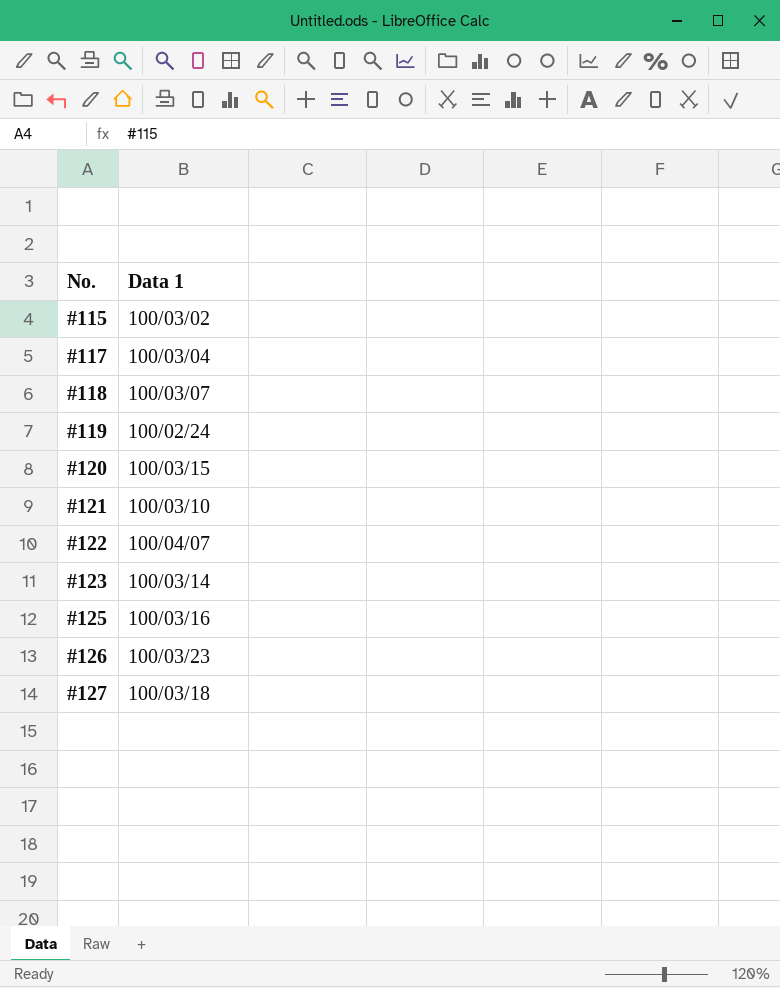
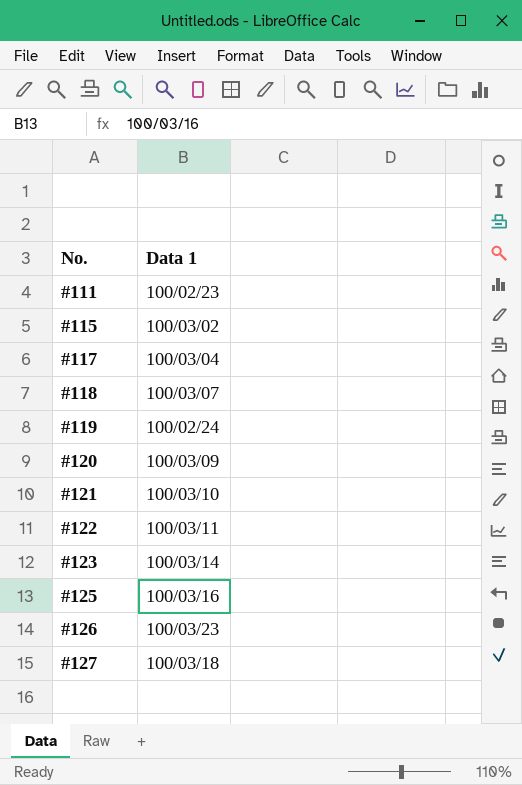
row #111: none -> 100/02/23
#120 | Data 1: 100/03/15 -> 100/03/09
#122 | Data 1: 100/04/07 -> 100/03/11

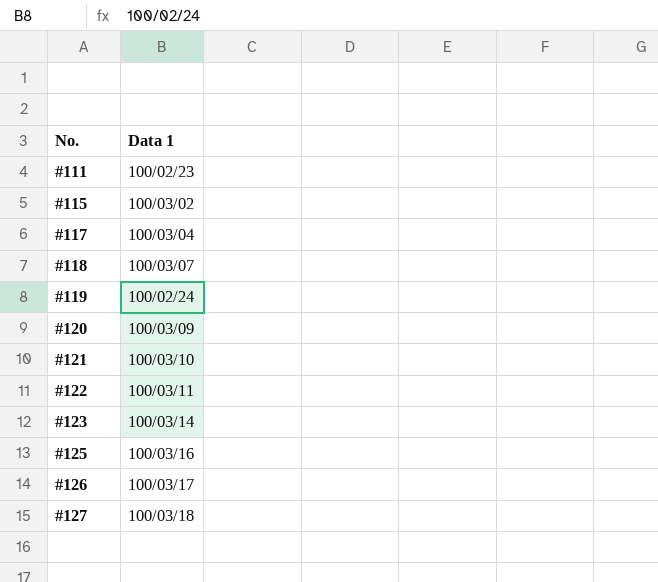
#126 | Data 1: 100/03/23 -> 100/03/17

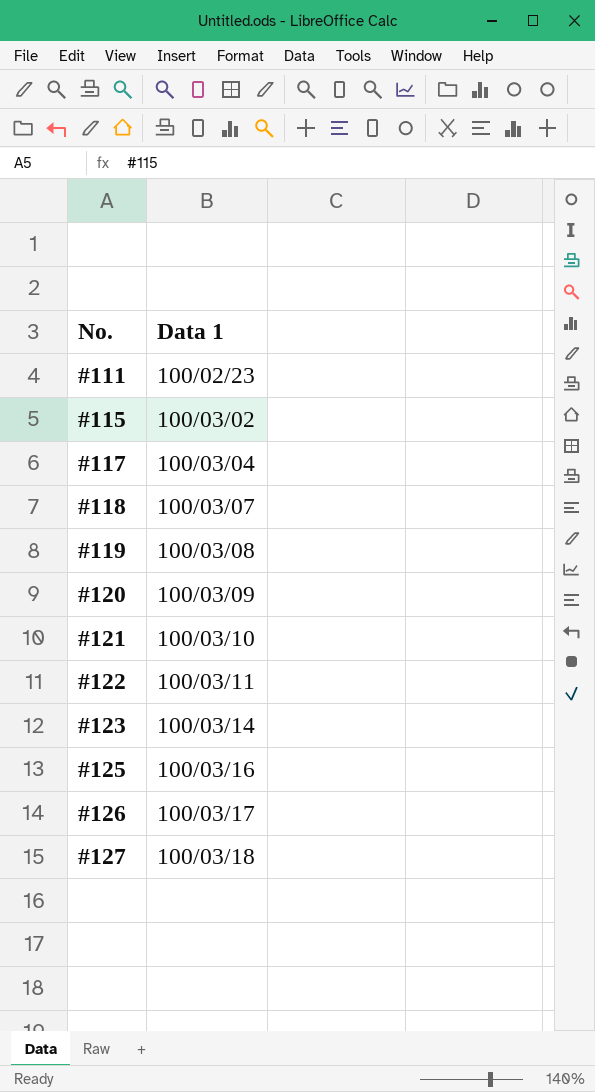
#119 | Data 1: 100/02/24 -> 100/03/08

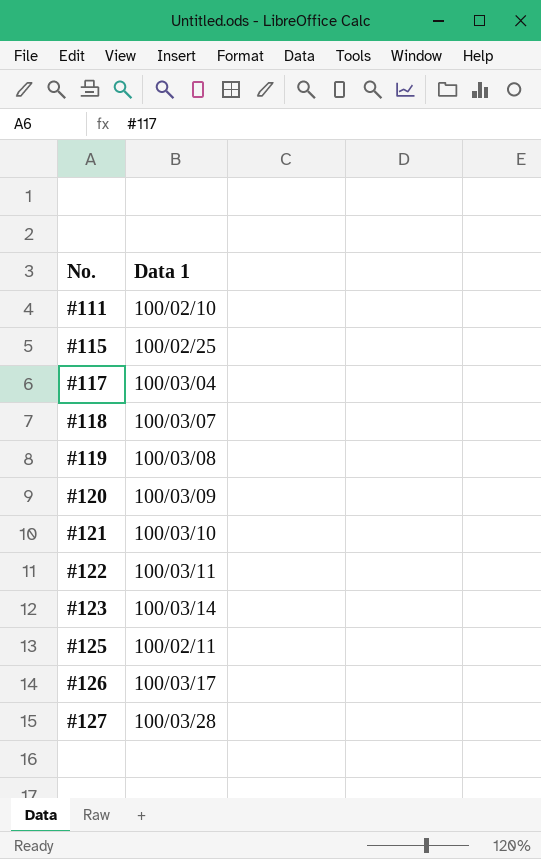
#111 | Data 1: 100/02/23 -> 100/02/10
#115 | Data 1: 100/03/02 -> 100/02/25
#125 | Data 1: 100/03/16 -> 100/02/11
#127 | Data 1: 100/03/18 -> 100/03/28

